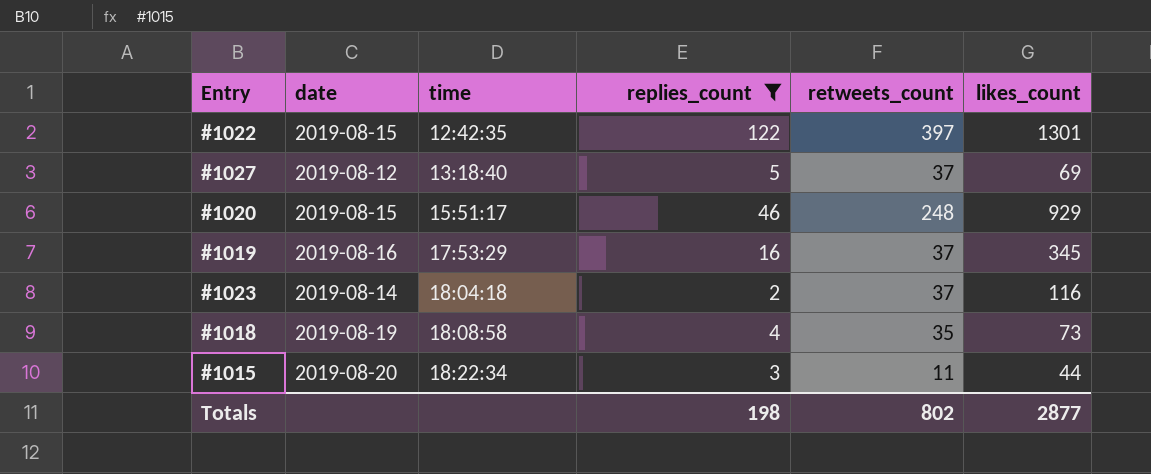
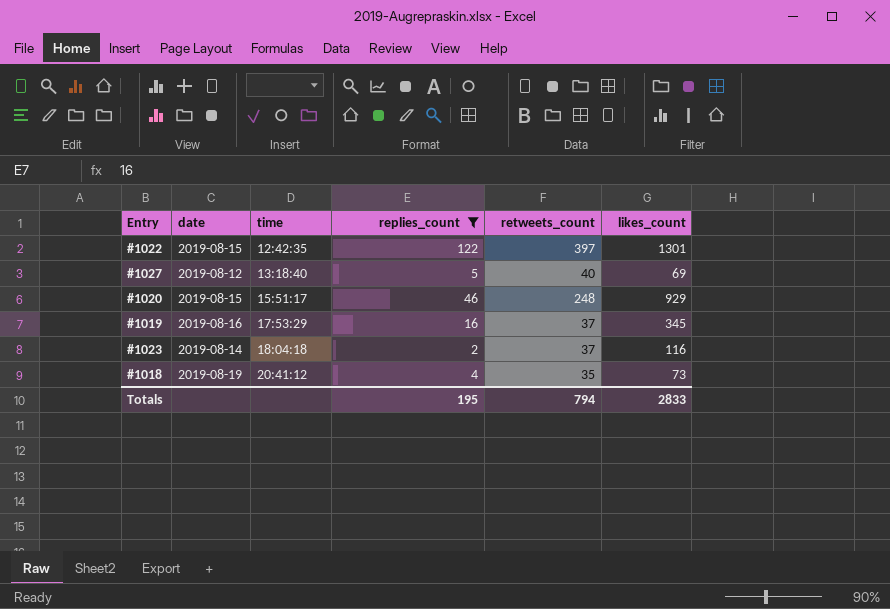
row #1015: 2019-08-20 | 18:22:34 | 3 | 11 | 44 -> none
#1027 | retweets_count: 37 -> 40
#1018 | time: 18:08:58 -> 20:41:12
Totals | replies_count: 198 -> 195
Totals | retweets_count: 802 -> 794
Totals | likes_count: 2877 -> 2833

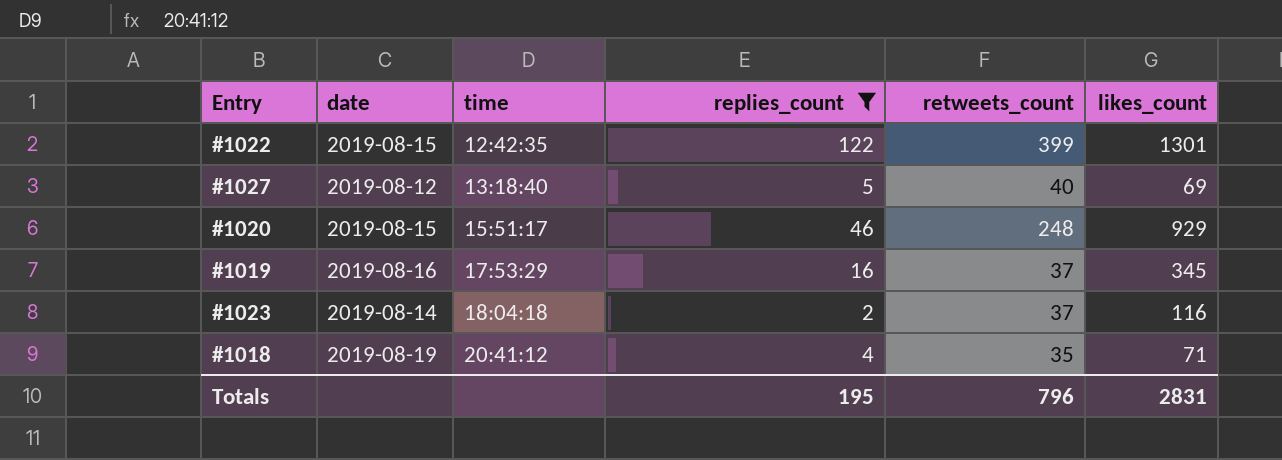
#1022 | retweets_count: 397 -> 399
#1018 | likes_count: 73 -> 71
Totals | retweets_count: 794 -> 796
Totals | likes_count: 2833 -> 2831

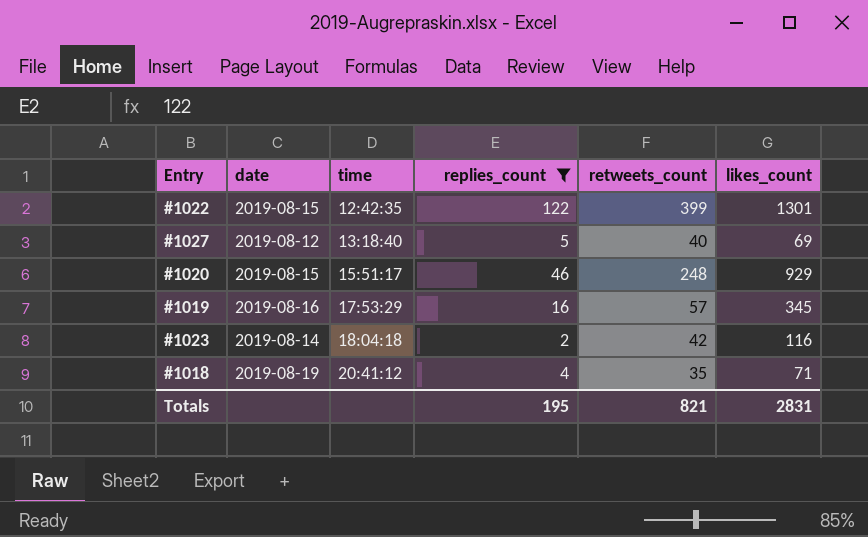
#1019 | retweets_count: 37 -> 57
#1023 | retweets_count: 37 -> 42
Totals | retweets_count: 796 -> 821

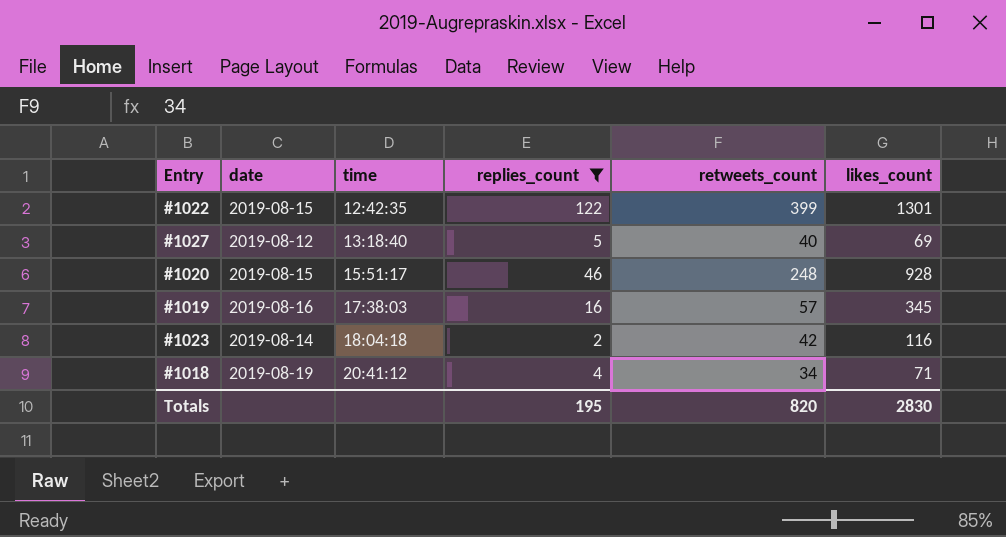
#1020 | likes_count: 929 -> 928
#1019 | time: 17:53:29 -> 17:38:03
#1018 | retweets_count: 35 -> 34
Totals | retweets_count: 821 -> 820
Totals | likes_count: 2831 -> 2830

